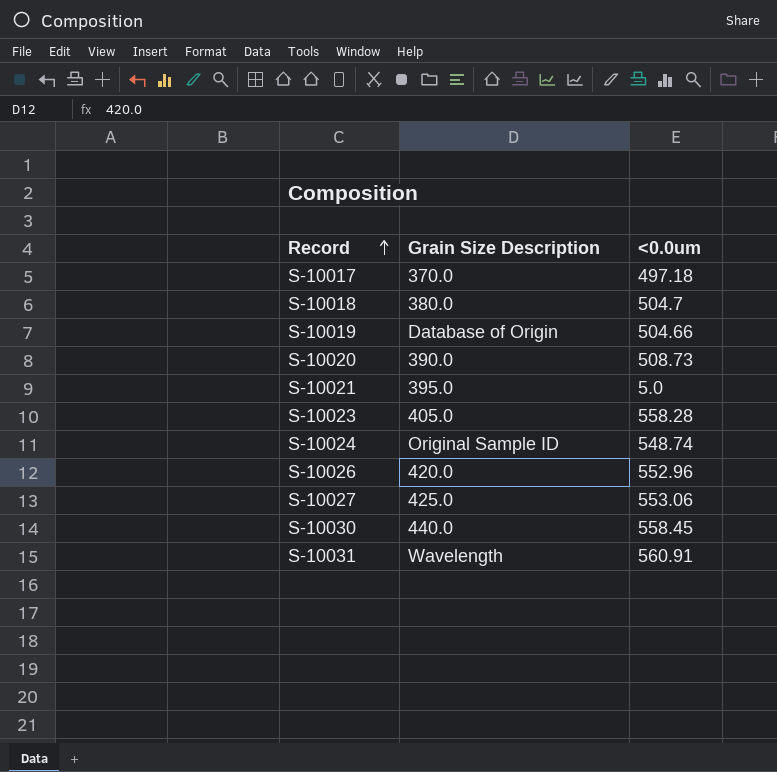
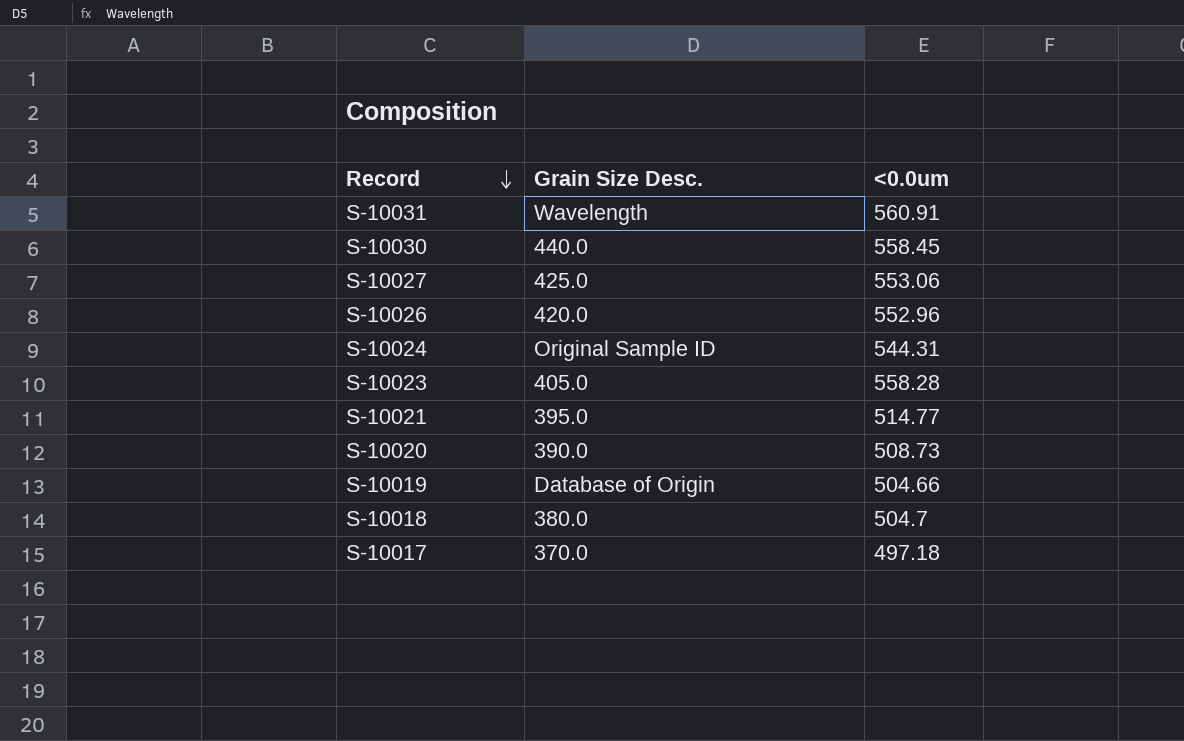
row order: Record ascending -> Record descending
column name: Grain Size Description -> Grain Size Desc.
S-10024 | <0.0um: 548.74 -> 544.31
S-10021 | <0.0um: 5.0 -> 514.77

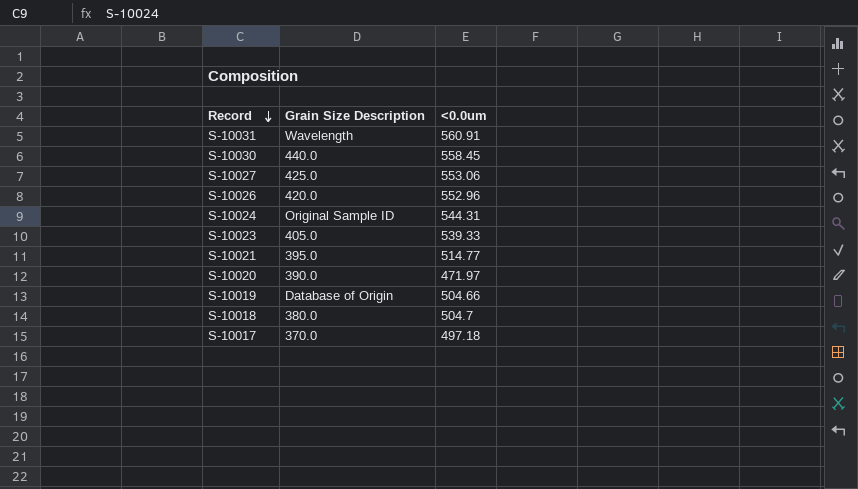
column name: Grain Size Desc. -> Grain Size Description
S-10023 | <0.0um: 558.28 -> 539.33
S-10020 | <0.0um: 508.73 -> 471.97

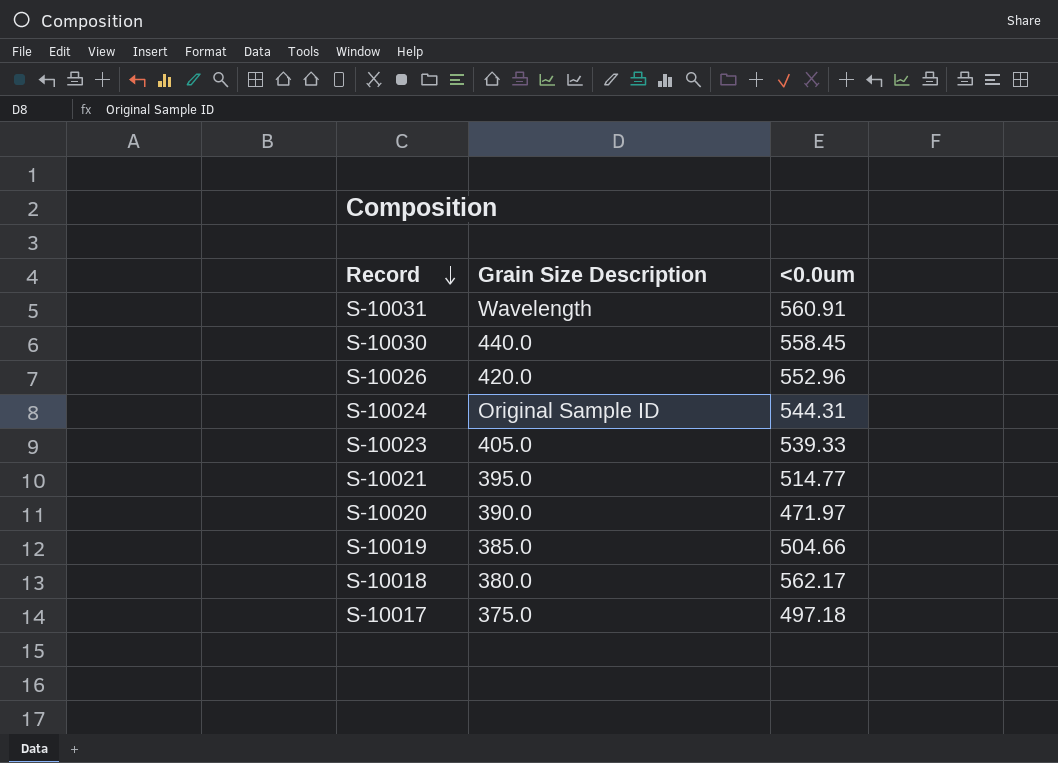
row S-10027: 425.0 | 553.06 -> none
S-10019 | Grain Size Description: Database of Origin -> 385.0
S-10018 | <0.0um: 504.7 -> 562.17
S-10017 | Grain Size Description: 370.0 -> 375.0

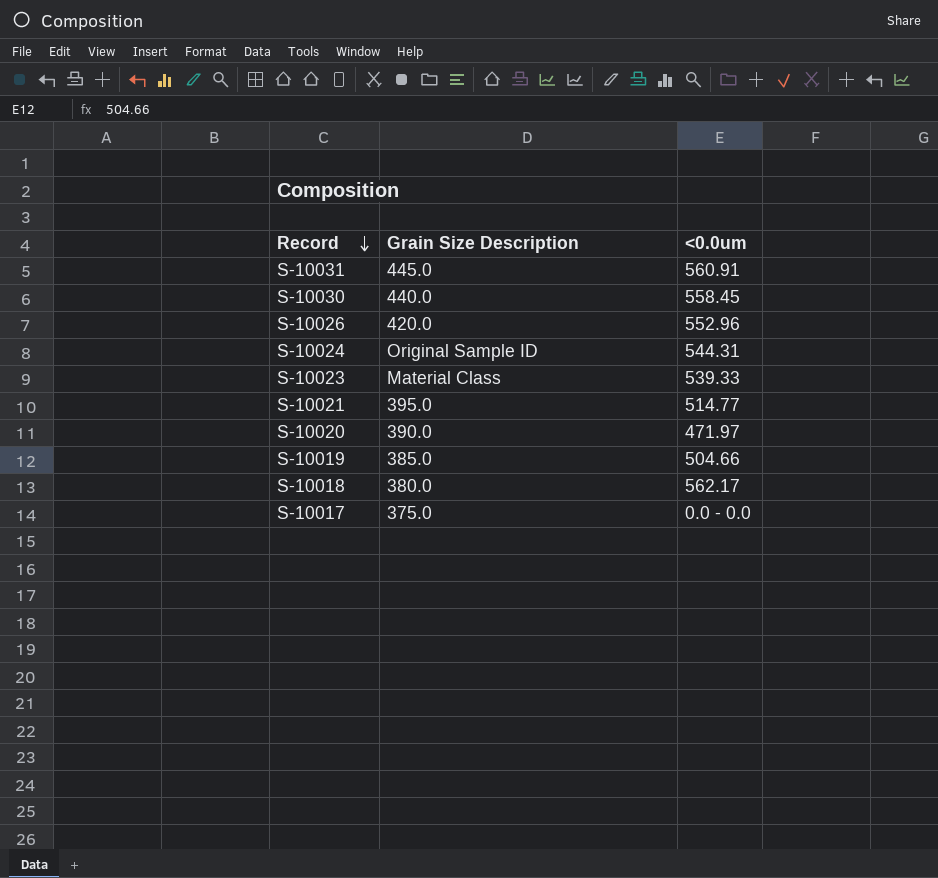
S-10031 | Grain Size Description: Wavelength -> 445.0
S-10023 | Grain Size Description: 405.0 -> Material Class
S-10017 | <0.0um: 497.18 -> 0.0 - 0.0

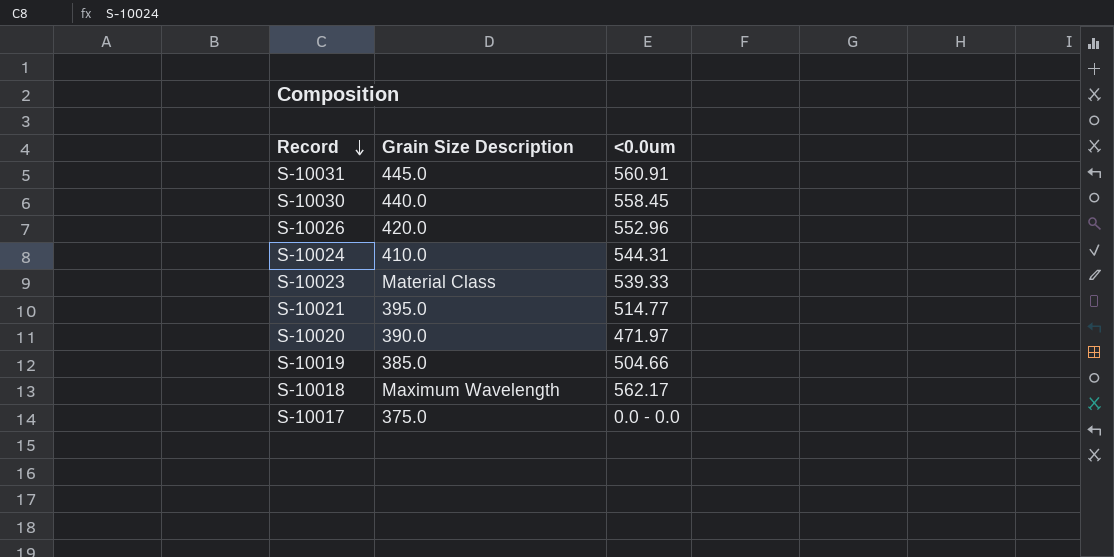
S-10024 | Grain Size Description: Original Sample ID -> 410.0
S-10018 | Grain Size Description: 380.0 -> Maximum Wavelength

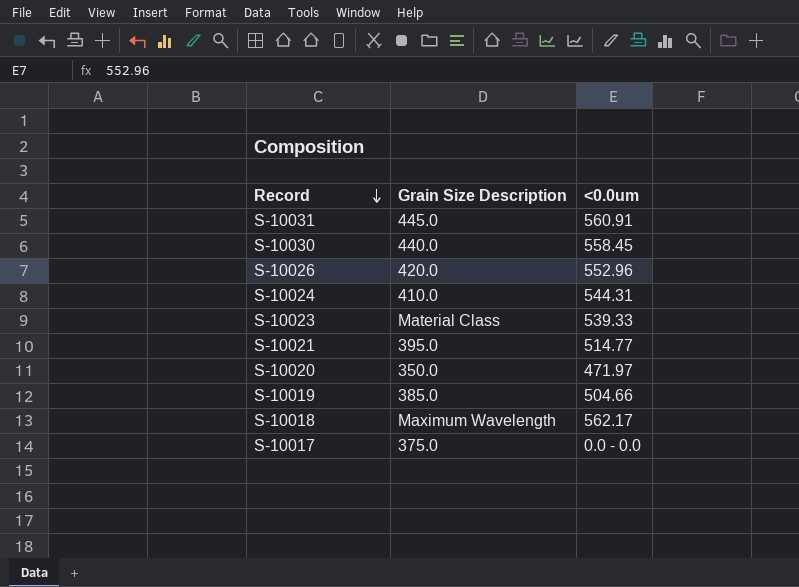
S-10020 | Grain Size Description: 390.0 -> 350.0

